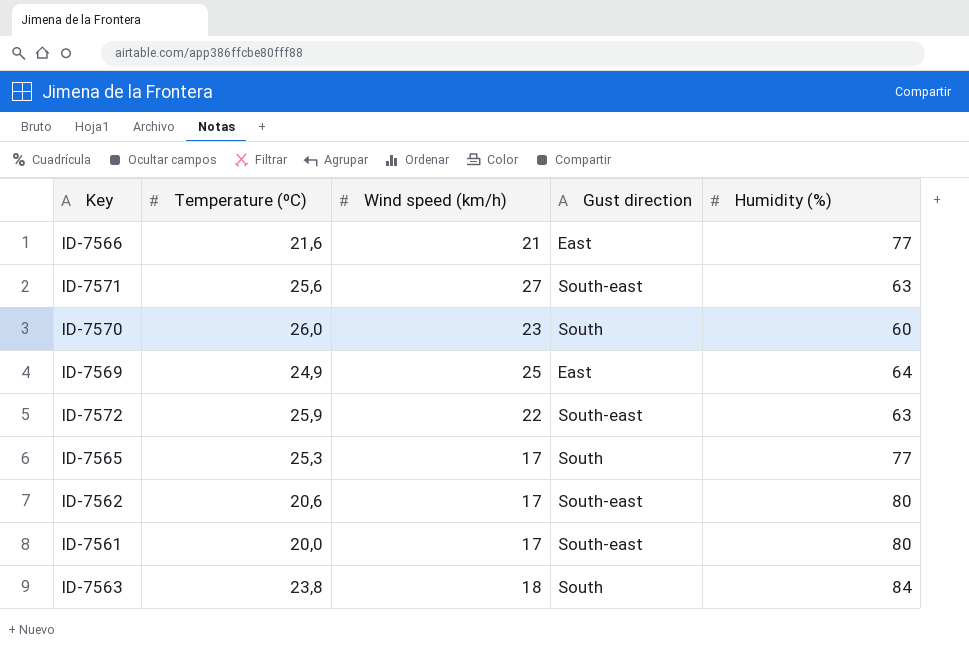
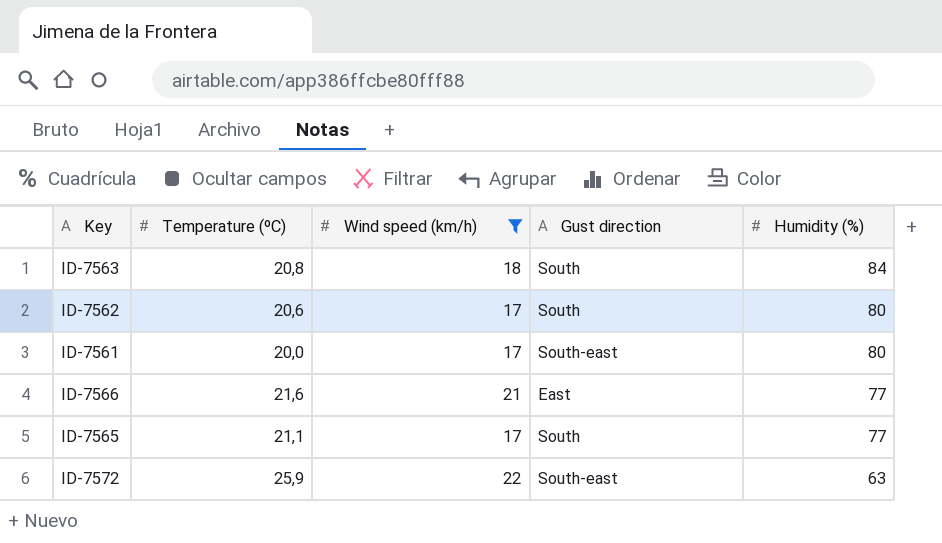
filter: none -> Wind speed (km/h) <= 22
row order: none -> Humidity (%) descending
ID-7563 | Temperature (ºC): 23,8 -> 20,8
ID-7562 | Gust direction: South-east -> South
ID-7565 | Temperature (ºC): 25,3 -> 21,1

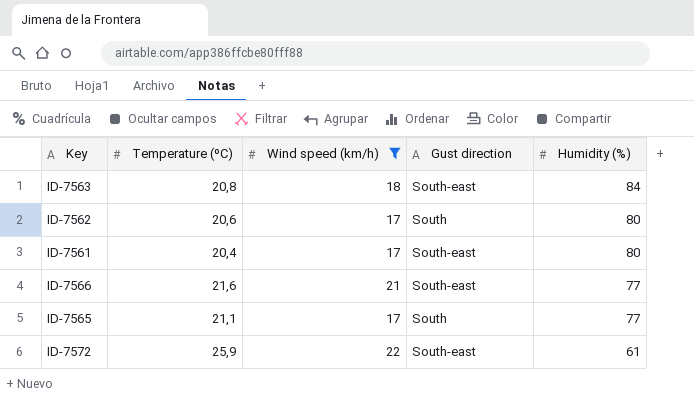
ID-7563 | Gust direction: South -> South-east
ID-7561 | Temperature (ºC): 20,0 -> 20,4
ID-7566 | Gust direction: East -> South-east
ID-7572 | Humidity (%): 63 -> 61

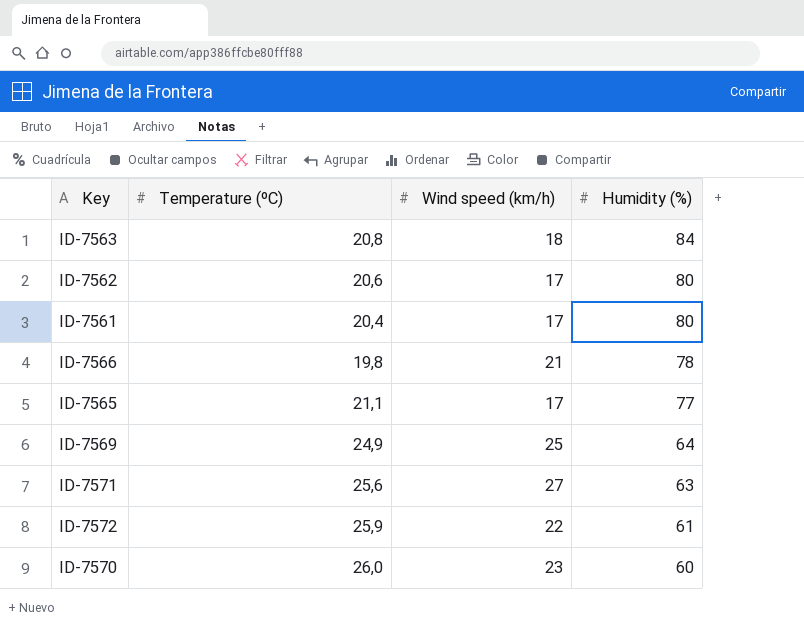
filter: Wind speed (km/h) <= 22 -> none
column Gust direction | position: 4 -> none
ID-7566 | Temperature (ºC): 21,6 -> 19,8
ID-7566 | Humidity (%): 77 -> 78

